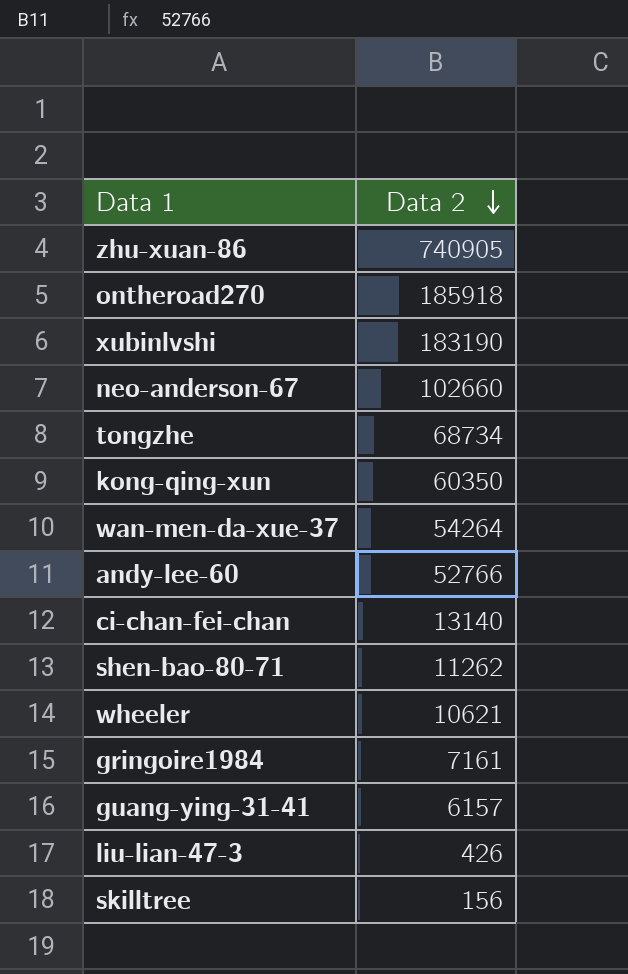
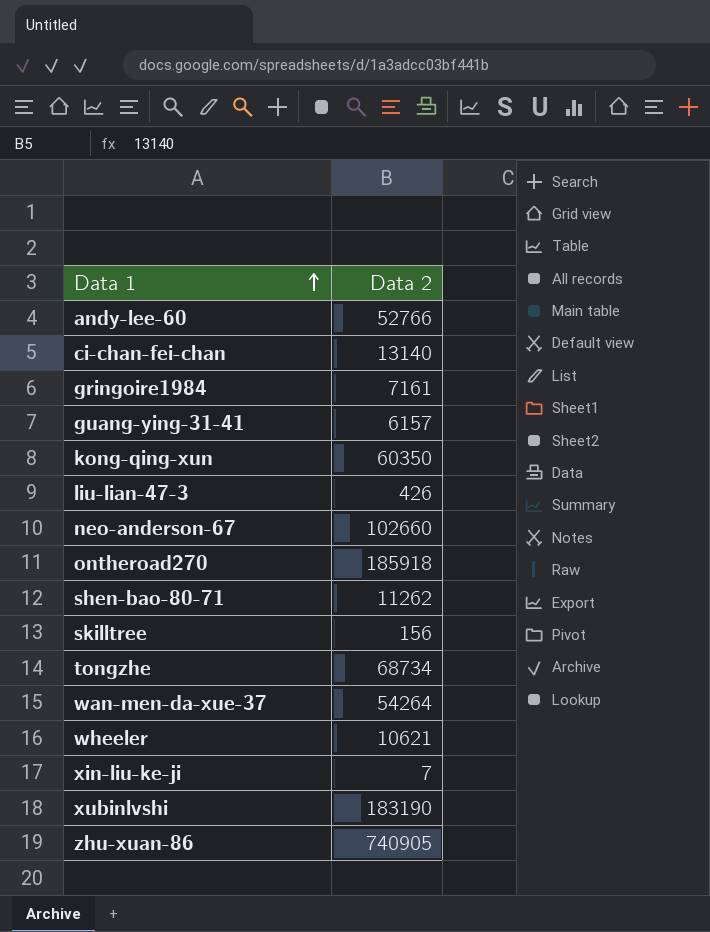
row order: Data 2 descending -> Data 1 ascending
row xin-liu-ke-ji: none -> 7

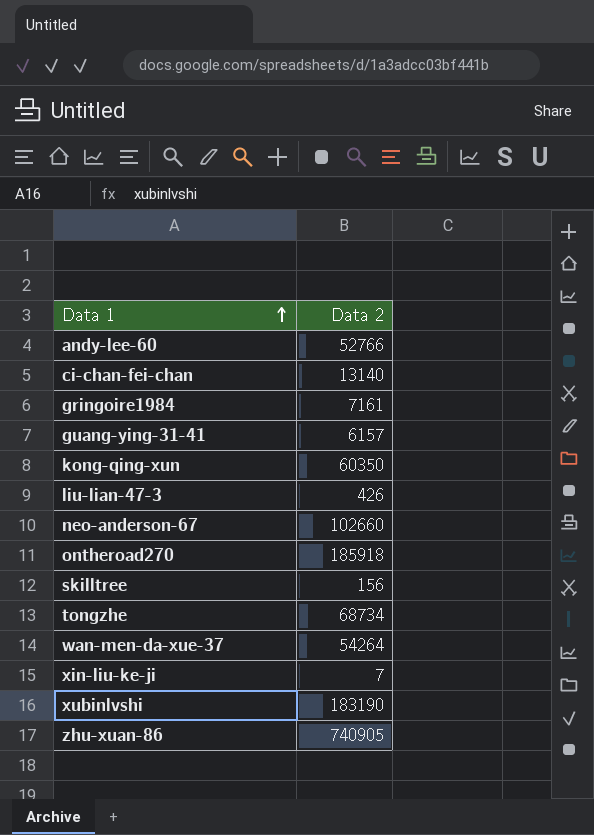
row shen-bao-80-71: 11262 -> none
row wheeler: 10621 -> none

